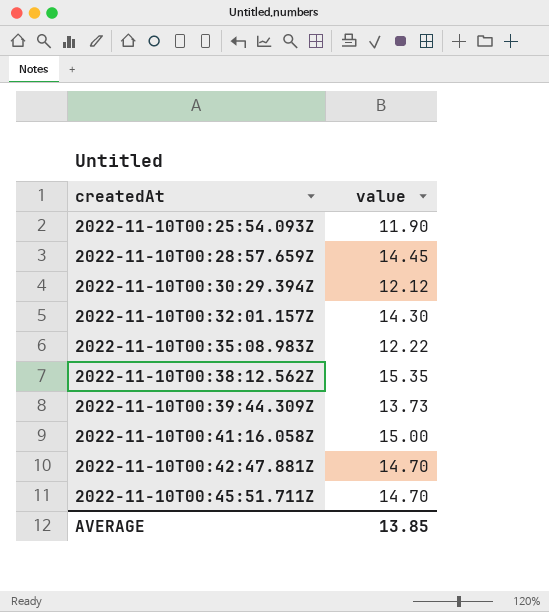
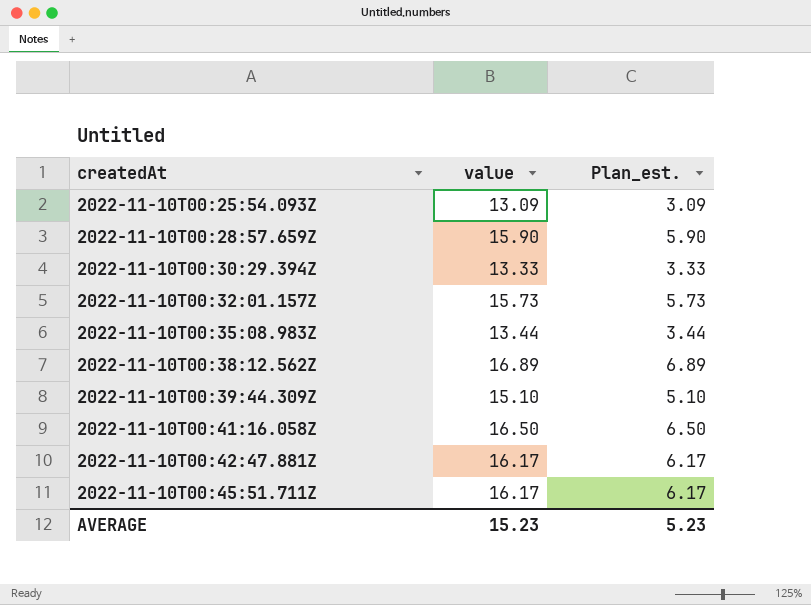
column Plan_est. | formula: none -> [value] - 10
2022-11-10T00:25:54.093Z | value: 11.90 -> 13.09
2022-11-10T00:28:57.659Z | value: 14.45 -> 15.90
2022-11-10T00:30:29.394Z | value: 12.12 -> 13.33
2022-11-10T00:32:01.157Z | value: 14.30 -> 15.73
2022-11-10T00:35:08.983Z | value: 12.22 -> 13.44
2022-11-10T00:38:12.562Z | value: 15.35 -> 16.89
2022-11-10T00:39:44.309Z | value: 13.73 -> 15.10
2022-11-10T00:41:16.058Z | value: 15.00 -> 16.50
2022-11-10T00:42:47.881Z | value: 14.70 -> 16.17
2022-11-10T00:45:51.711Z | value: 14.70 -> 16.17
AVERAGE | value: 13.85 -> 15.23

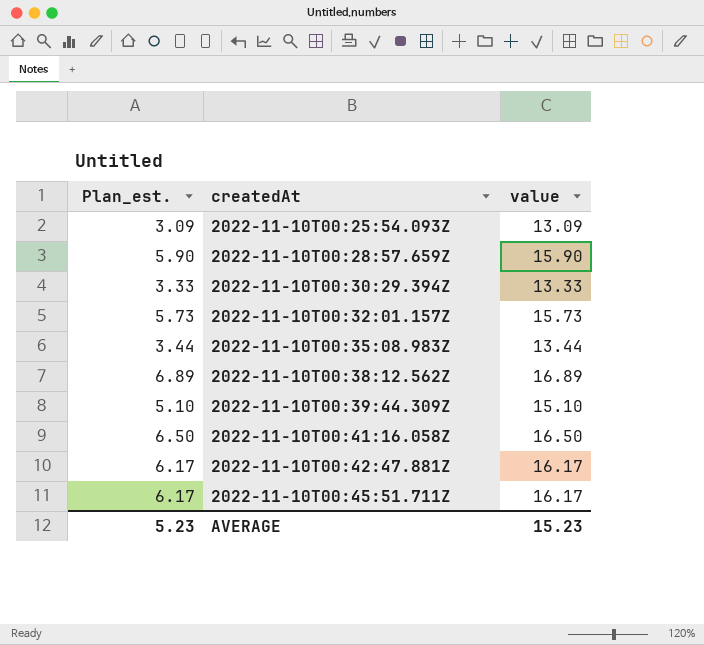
column Plan_est. | position: 3 -> 1

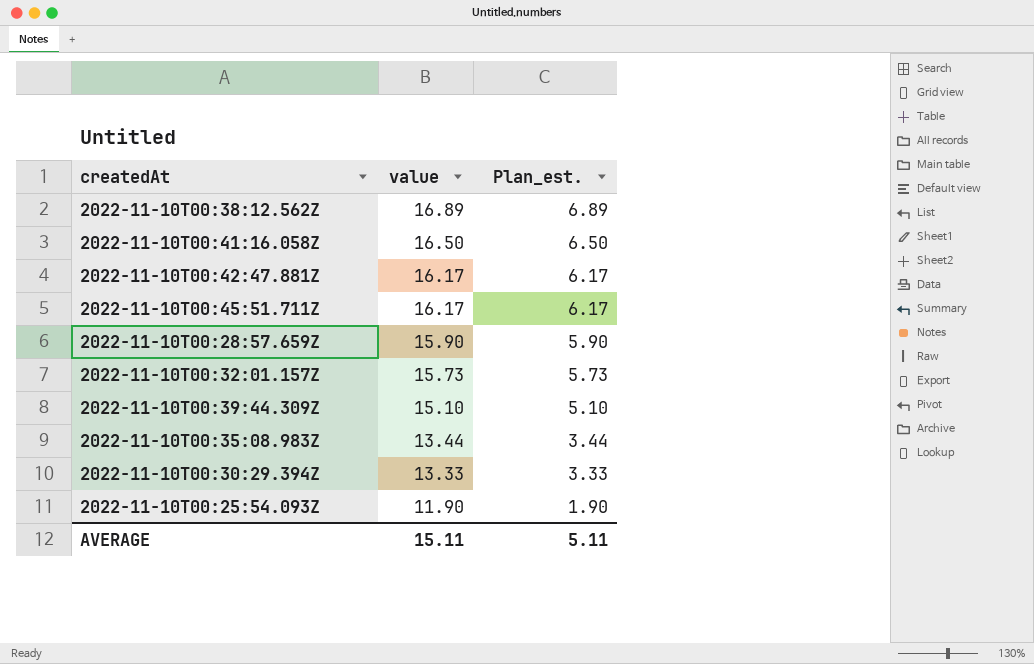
row order: createdAt ascending -> value descending
column Plan_est. | position: 1 -> 3
2022-11-10T00:25:54.093Z | value: 13.09 -> 11.90
2022-11-10T00:25:54.093Z | Plan_est.: 3.09 -> 1.90
AVERAGE | value: 15.23 -> 15.11
AVERAGE | Plan_est.: 5.23 -> 5.11

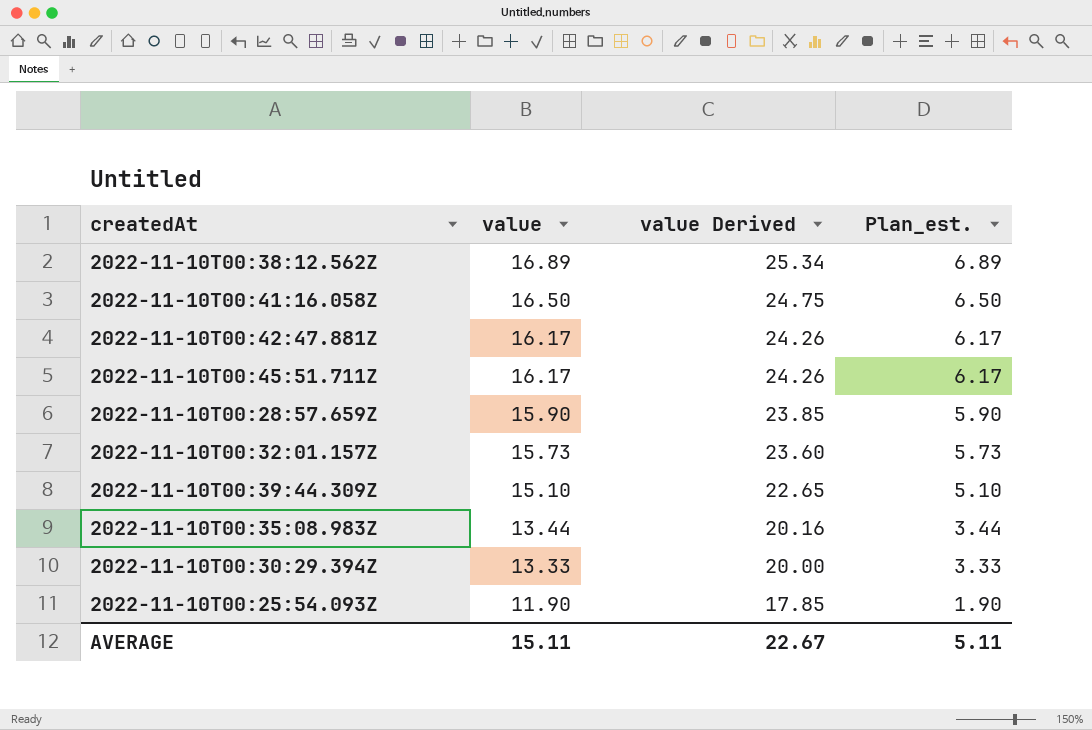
column value Derived | formula: none -> [value] * 1.5

